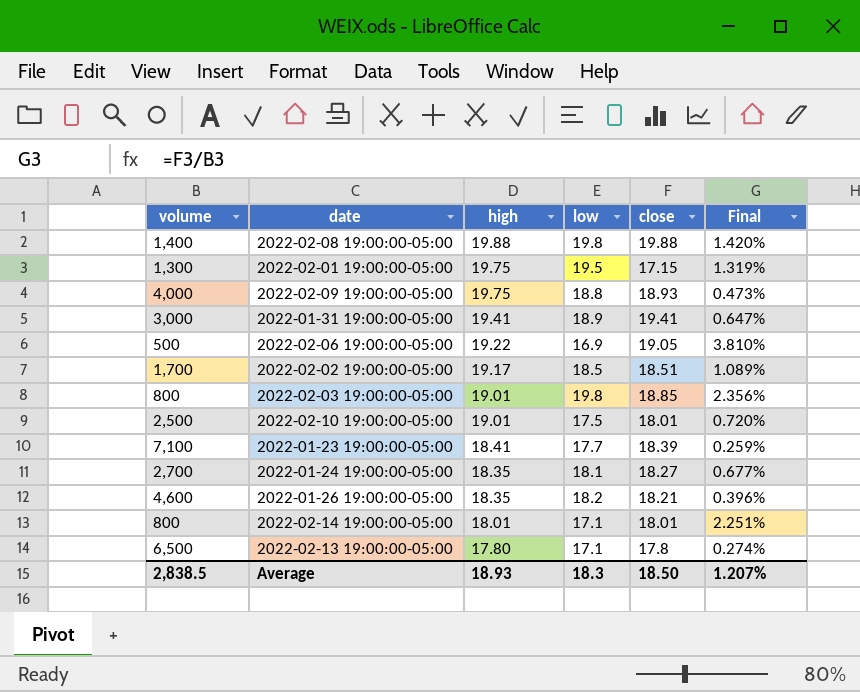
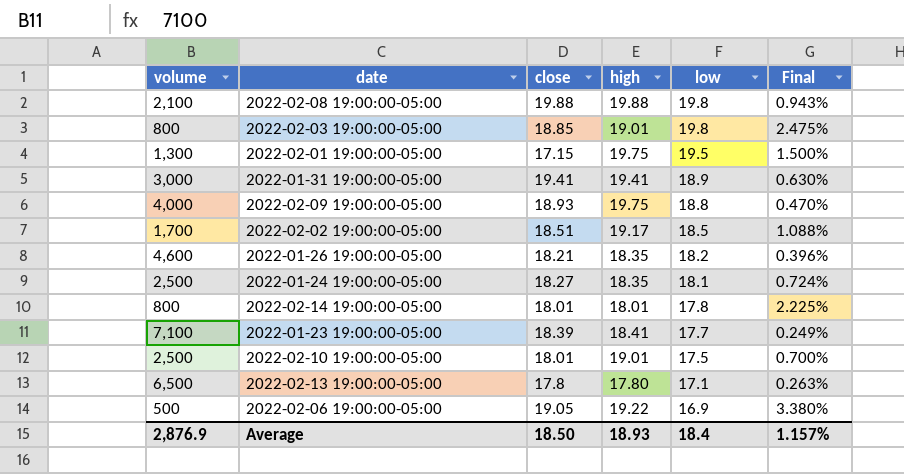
row order: high descending -> low descending
column close | position: 5 -> 3
column Final | formula: [close] / [volume] -> [low] / [volume]
2022-02-08 19:00:00-05:00 | volume: 1,400 -> 2,100
2022-01-24 19:00:00-05:00 | volume: 2,700 -> 2,500
2022-02-14 19:00:00-05:00 | low: 17.1 -> 17.8
Average | volume: 2,838.5 -> 2,876.9
Average | low: 18.3 -> 18.4
Average | Final: 1.207% -> 1.157%

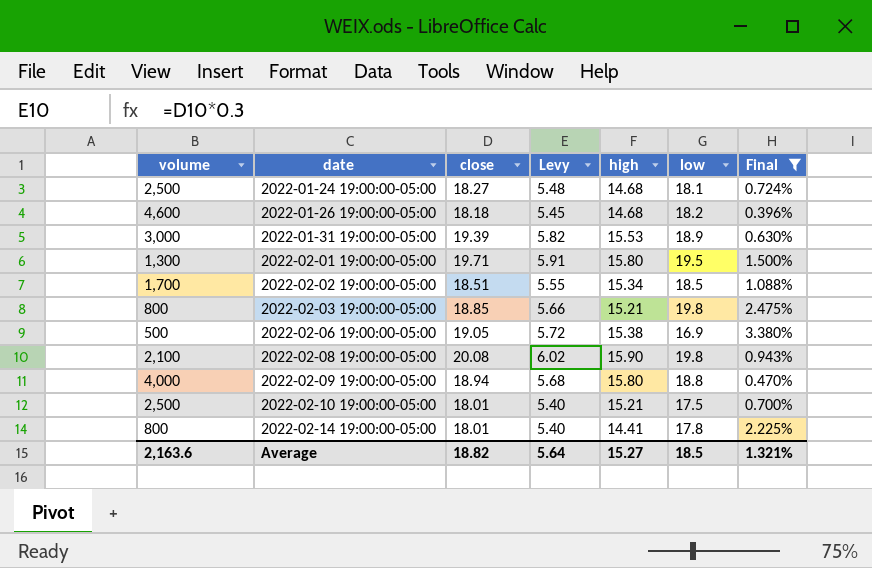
filter: none -> Final >= 0.396%
row order: low descending -> date ascending
column Levy | formula: none -> [close] * 0.3
2022-01-24 19:00:00-05:00 | high: 18.35 -> 14.68
2022-01-26 19:00:00-05:00 | close: 18.21 -> 18.18
2022-01-26 19:00:00-05:00 | high: 18.35 -> 14.68
2022-01-31 19:00:00-05:00 | close: 19.41 -> 19.39
2022-01-31 19:00:00-05:00 | high: 19.41 -> 15.53
2022-02-01 19:00:00-05:00 | close: 17.15 -> 19.71
2022-02-01 19:00:00-05:00 | high: 19.75 -> 15.80
2022-02-02 19:00:00-05:00 | high: 19.17 -> 15.34
2022-02-03 19:00:00-05:00 | high: 19.01 -> 15.21
2022-02-06 19:00:00-05:00 | high: 19.22 -> 15.38
2022-02-08 19:00:00-05:00 | close: 19.88 -> 20.08
2022-02-08 19:00:00-05:00 | high: 19.88 -> 15.90
2022-02-09 19:00:00-05:00 | close: 18.93 -> 18.94
2022-02-09 19:00:00-05:00 | high: 19.75 -> 15.80
2022-02-10 19:00:00-05:00 | high: 19.01 -> 15.21
2022-02-14 19:00:00-05:00 | high: 18.01 -> 14.41
Average | volume: 2,876.9 -> 2,163.6
Average | close: 18.50 -> 18.82
Average | high: 18.93 -> 15.27
Average | low: 18.4 -> 18.5
Average | Final: 1.157% -> 1.321%

